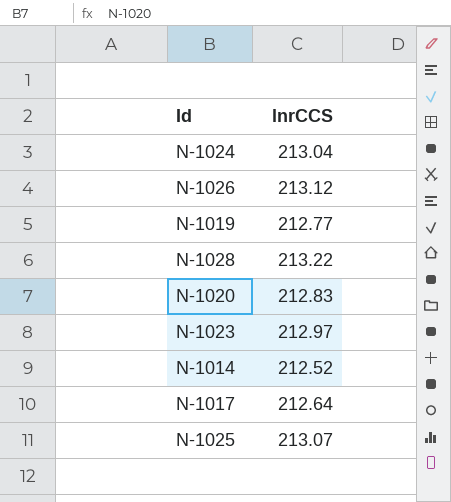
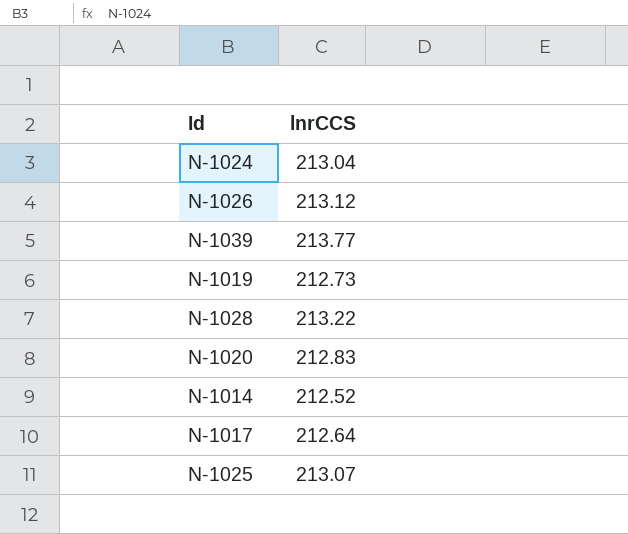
row N-1023: 212.97 -> none
row N-1039: none -> 213.77
N-1019 | lnrCCS: 212.77 -> 212.73

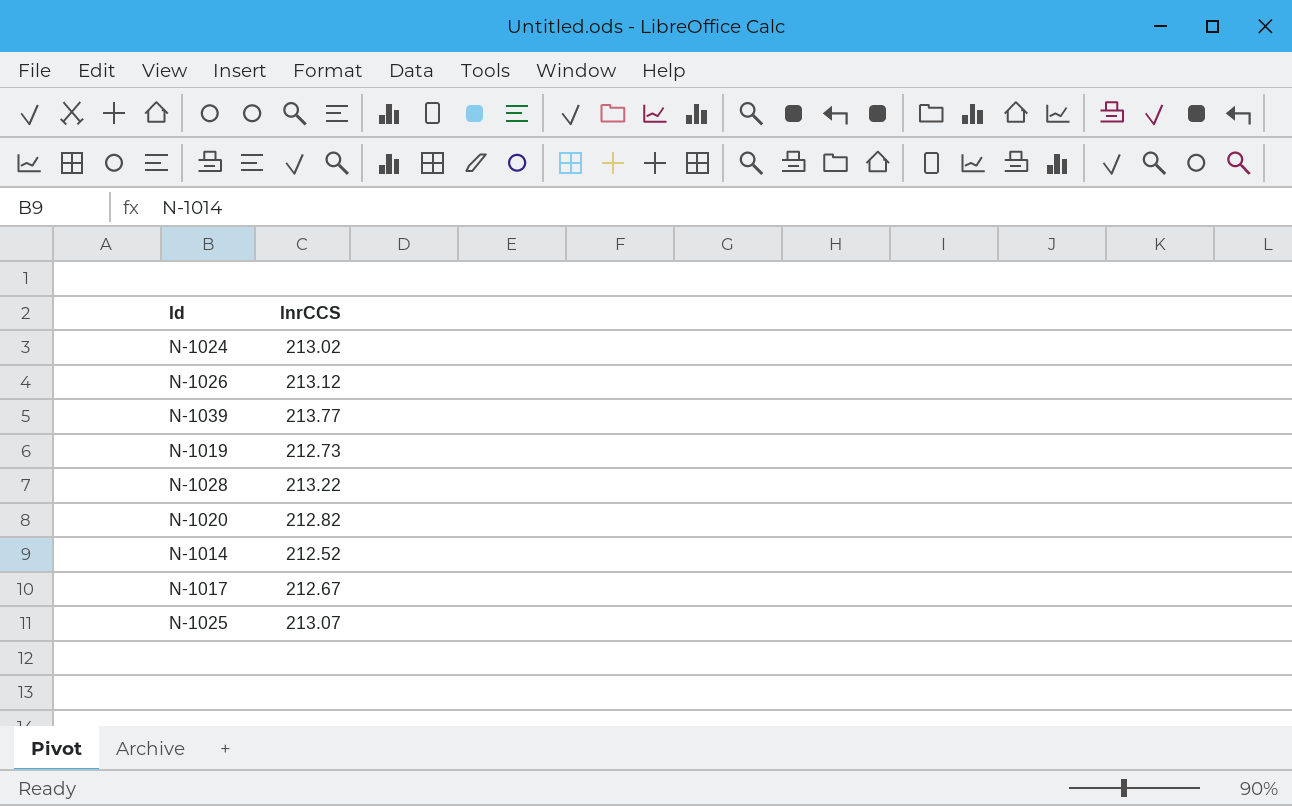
N-1024 | lnrCCS: 213.04 -> 213.02
N-1020 | lnrCCS: 212.83 -> 212.82
N-1017 | lnrCCS: 212.64 -> 212.67

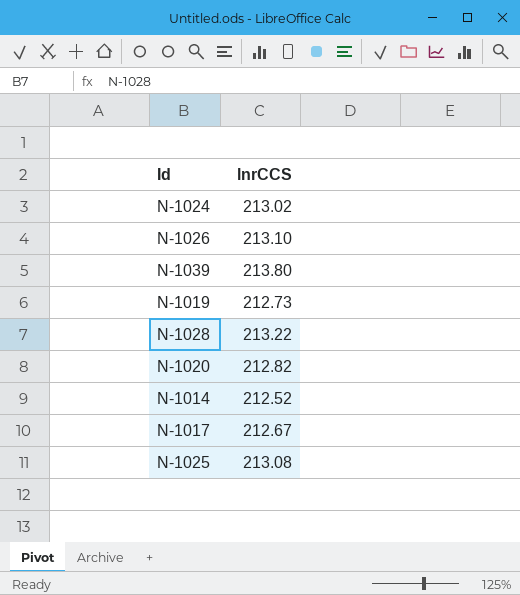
N-1026 | lnrCCS: 213.12 -> 213.10
N-1039 | lnrCCS: 213.77 -> 213.80
N-1025 | lnrCCS: 213.07 -> 213.08

